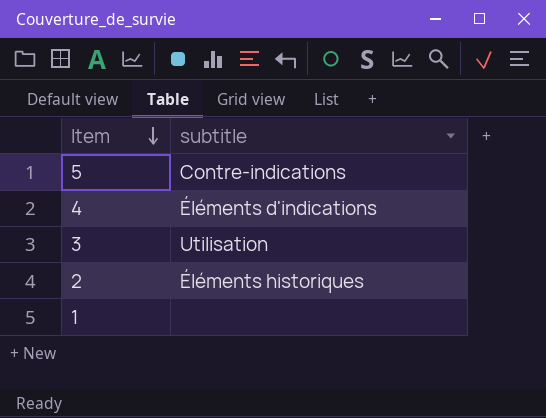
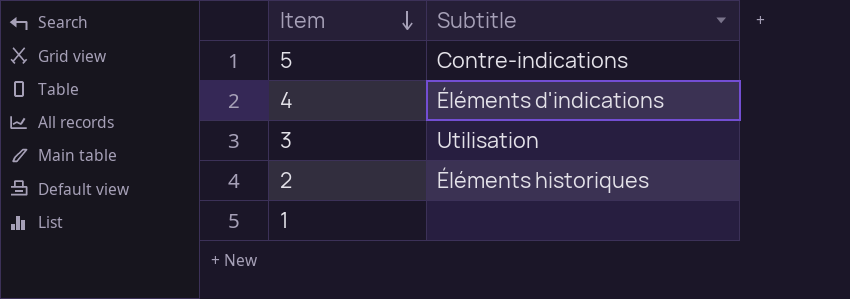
column name: subtitle -> Subtitle

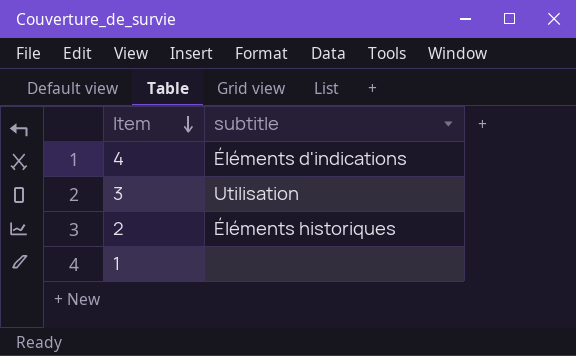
column name: Subtitle -> subtitle
row 5: Contre-indications -> none

